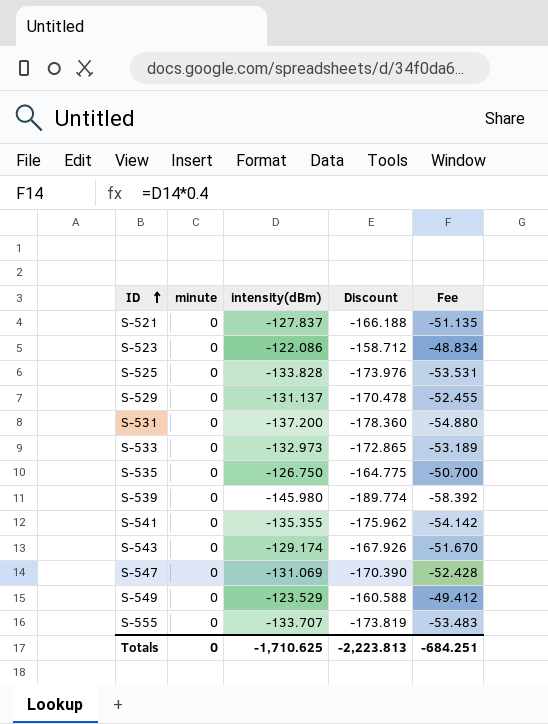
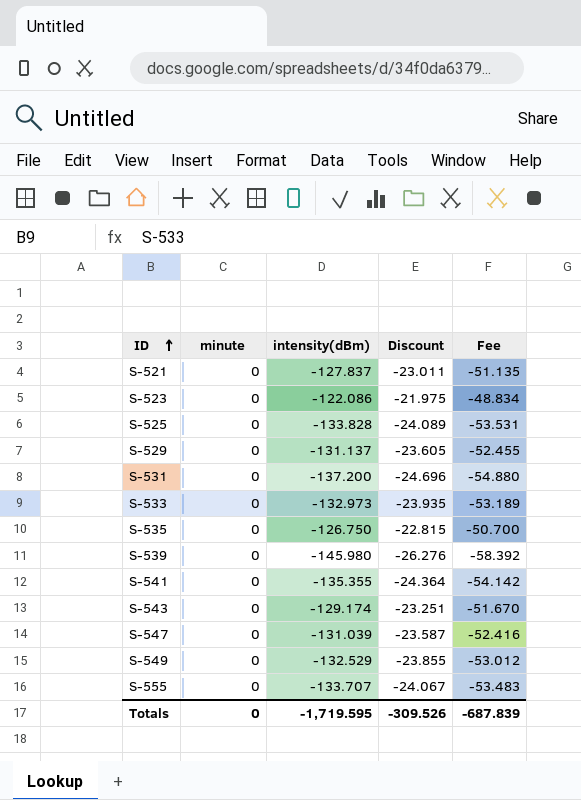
column Discount | formula: [intensity(dBm)] * 1.3 -> [intensity(dBm)] * 0.18
S-547 | intensity(dBm): -131.069 -> -131.039
S-547 | Fee: -52.428 -> -52.416
S-549 | intensity(dBm): -123.529 -> -132.529
S-549 | Fee: -49.412 -> -53.012
Totals | intensity(dBm): -1,710.625 -> -1,719.595
Totals | Discount: -2,223.813 -> -309.526
Totals | Fee: -684.251 -> -687.839

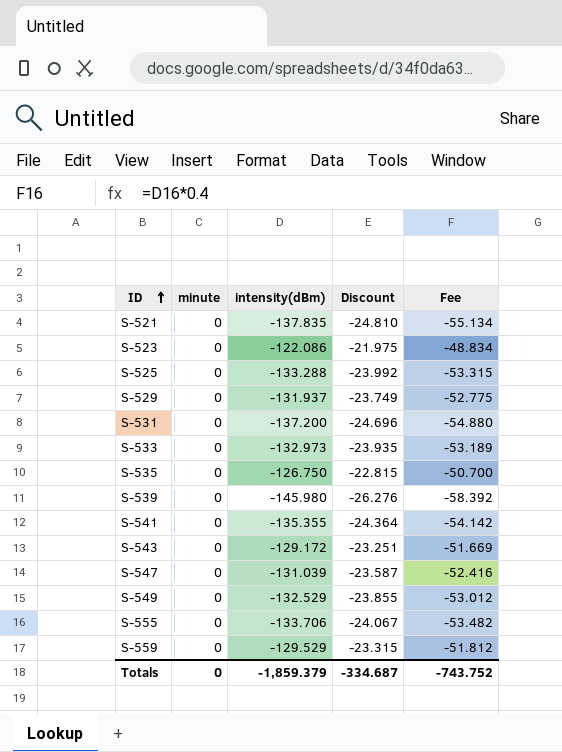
S-521 | intensity(dBm): -127.837 -> -137.835
S-521 | Discount: -23.011 -> -24.810
S-521 | Fee: -51.135 -> -55.134
S-525 | intensity(dBm): -133.828 -> -133.288
S-525 | Discount: -24.089 -> -23.992
S-525 | Fee: -53.531 -> -53.315
S-529 | intensity(dBm): -131.137 -> -131.937
S-529 | Discount: -23.605 -> -23.749
S-529 | Fee: -52.455 -> -52.775
S-543 | intensity(dBm): -129.174 -> -129.172
S-543 | Fee: -51.670 -> -51.669
S-555 | intensity(dBm): -133.707 -> -133.706
S-555 | Fee: -53.483 -> -53.482
row S-559: none -> 0 | -129.529 | -23.315 | -51.812
Totals | intensity(dBm): -1,719.595 -> -1,859.379
Totals | Discount: -309.526 -> -334.687
Totals | Fee: -687.839 -> -743.752

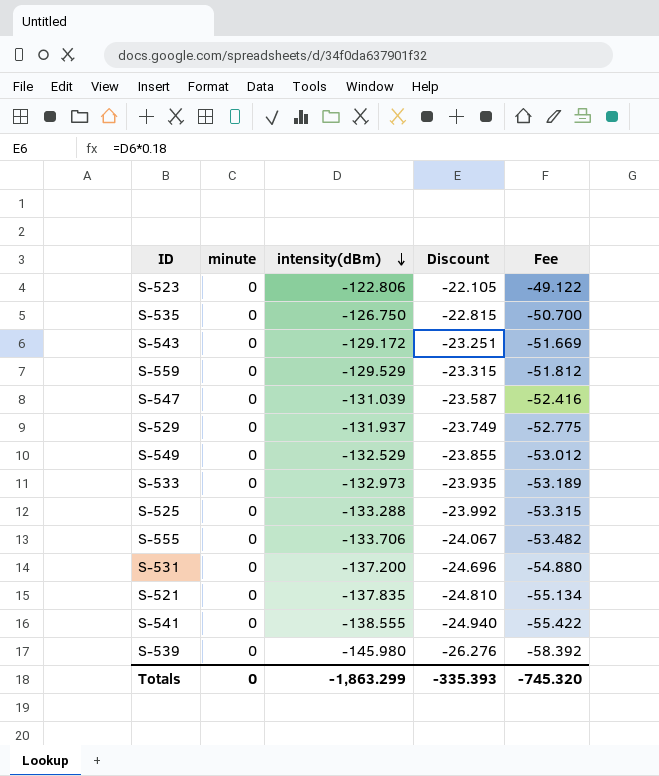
row order: ID ascending -> intensity(dBm) descending
S-523 | intensity(dBm): -122.086 -> -122.806
S-523 | Discount: -21.975 -> -22.105
S-523 | Fee: -48.834 -> -49.122
S-541 | intensity(dBm): -135.355 -> -138.555
S-541 | Discount: -24.364 -> -24.940
S-541 | Fee: -54.142 -> -55.422
Totals | intensity(dBm): -1,859.379 -> -1,863.299
Totals | Discount: -334.687 -> -335.393
Totals | Fee: -743.752 -> -745.320

